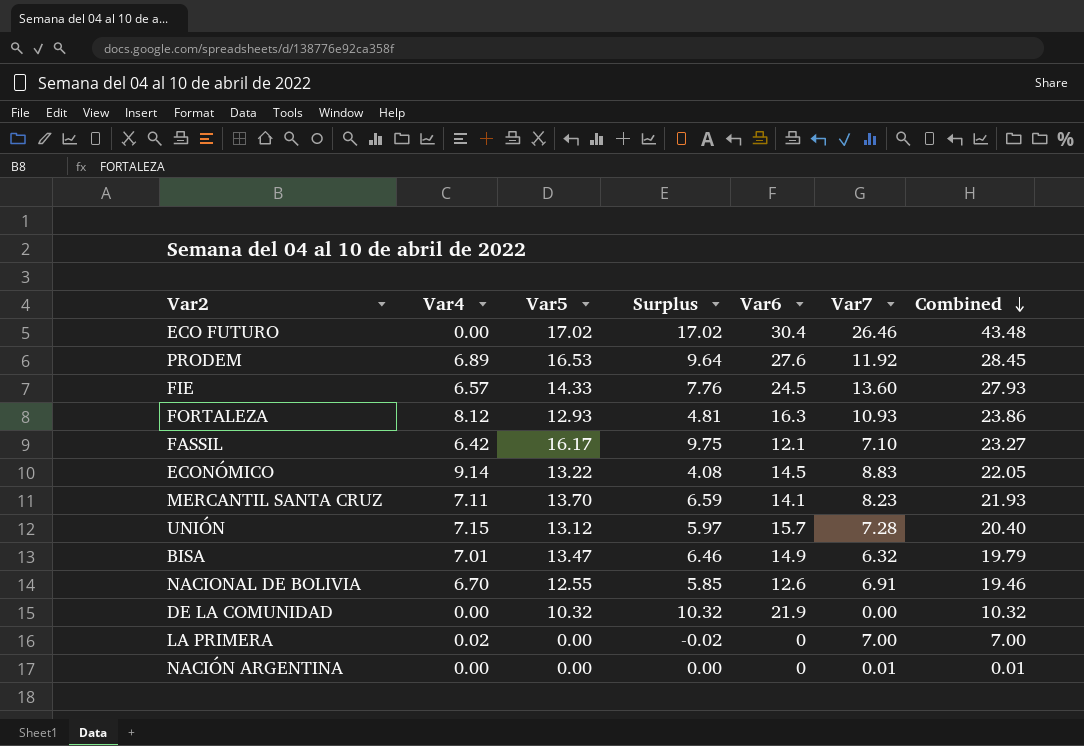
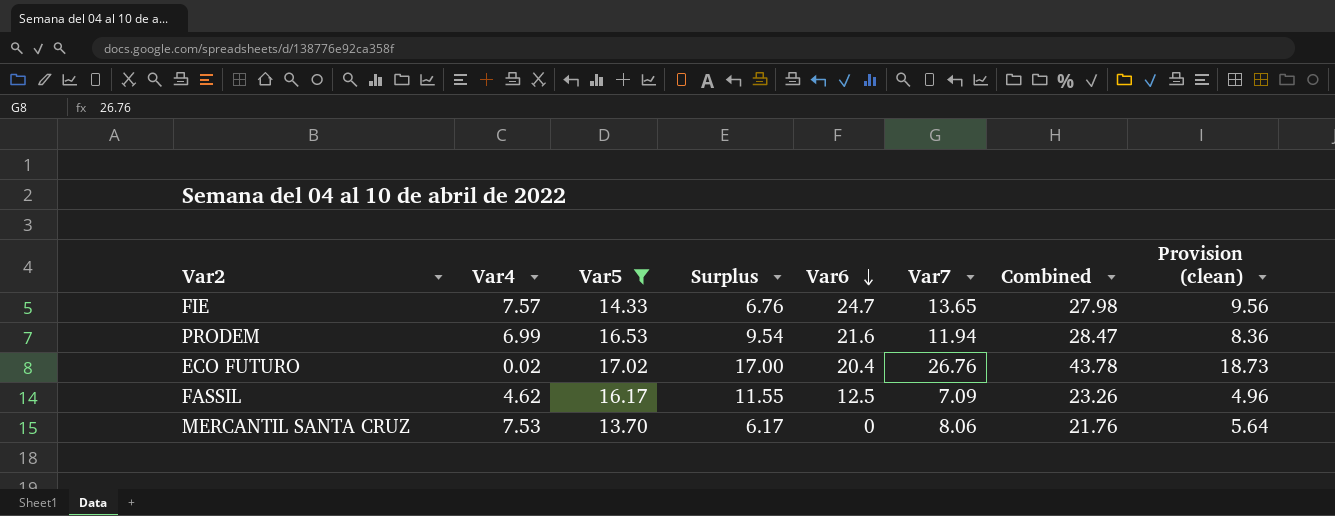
filter: none -> Var5 >= 13.70
row order: Combined descending -> Var6 descending
column Provision (clean) | formula: none -> [Var7] * 0.7
FIE | Var4: 6.57 -> 7.57
FIE | Surplus: 7.76 -> 6.76
FIE | Var6: 24.5 -> 24.7
FIE | Var7: 13.60 -> 13.65
FIE | Combined: 27.93 -> 27.98
PRODEM | Var4: 6.89 -> 6.99
PRODEM | Surplus: 9.64 -> 9.54
PRODEM | Var6: 27.6 -> 21.6
PRODEM | Var7: 11.92 -> 11.94
PRODEM | Combined: 28.45 -> 28.47
ECO FUTURO | Var4: 0.00 -> 0.02
ECO FUTURO | Surplus: 17.02 -> 17.00
ECO FUTURO | Var6: 30.4 -> 20.4
ECO FUTURO | Var7: 26.46 -> 26.76
ECO FUTURO | Combined: 43.48 -> 43.78
FASSIL | Var4: 6.42 -> 4.62
FASSIL | Surplus: 9.75 -> 11.55
FASSIL | Var6: 12.1 -> 12.5
FASSIL | Var7: 7.10 -> 7.09
FASSIL | Combined: 23.27 -> 23.26
MERCANTIL SANTA CRUZ | Var4: 7.11 -> 7.53
MERCANTIL SANTA CRUZ | Surplus: 6.59 -> 6.17
MERCANTIL SANTA CRUZ | Var6: 14.1 -> 0
MERCANTIL SANTA CRUZ | Var7: 8.23 -> 8.06
MERCANTIL SANTA CRUZ | Combined: 21.93 -> 21.76

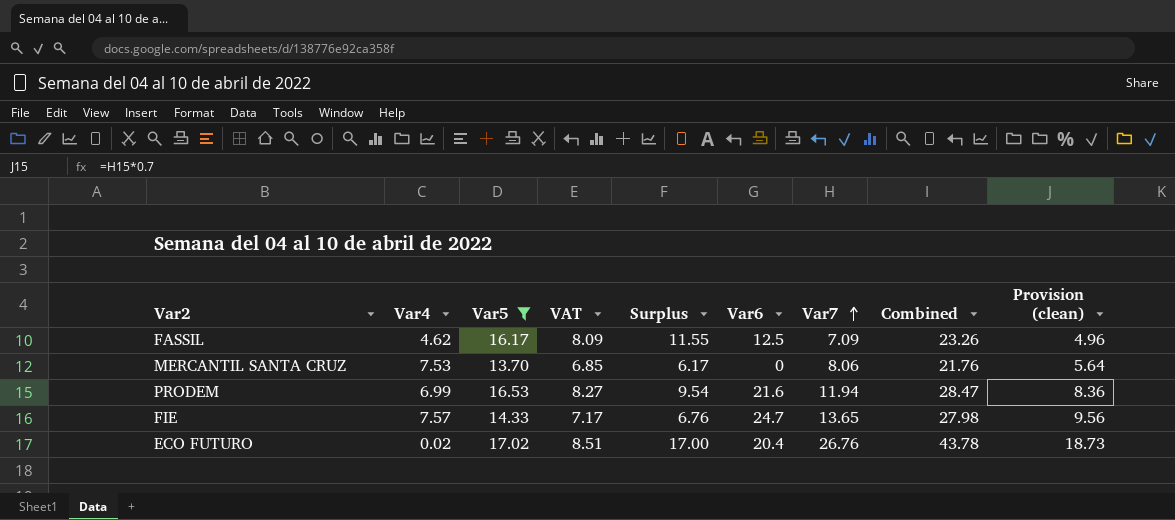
row order: Var6 descending -> Var7 ascending
column VAT | formula: none -> [Var5] * 0.5

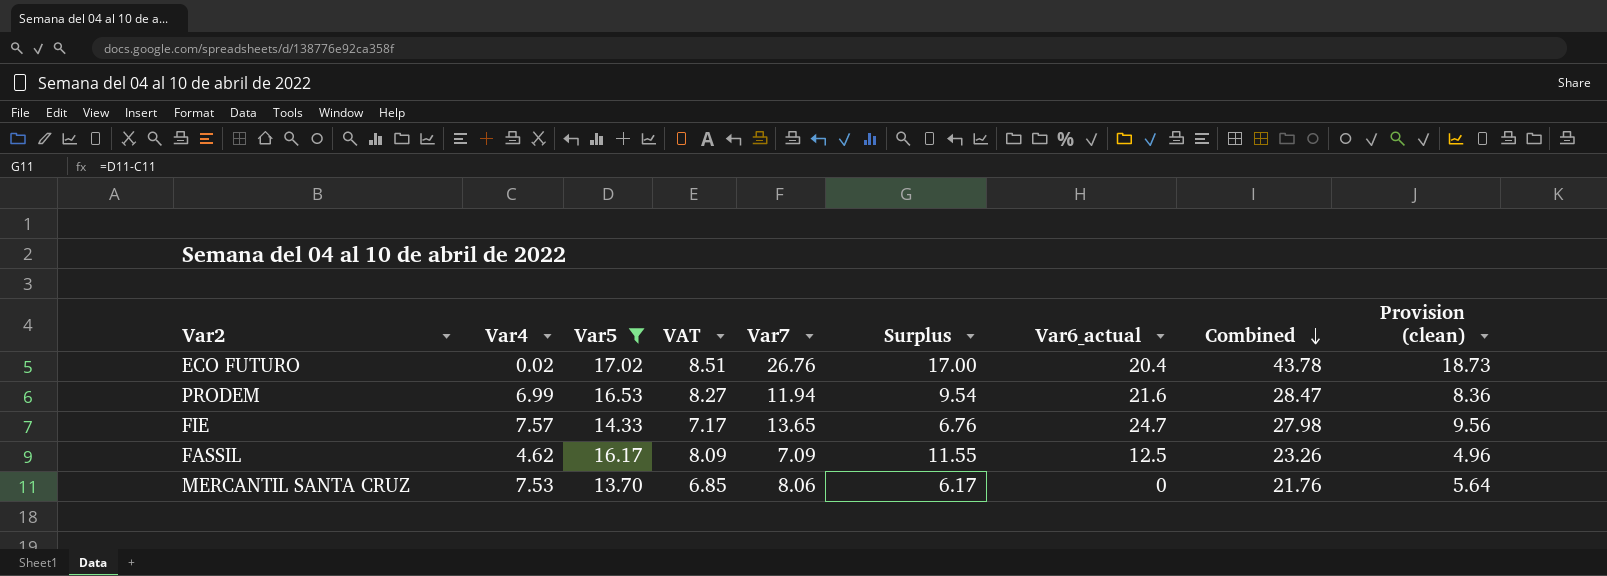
row order: Var7 ascending -> Combined descending
column Var7 | position: 7 -> 5
column name: Var6 -> Var6_actual

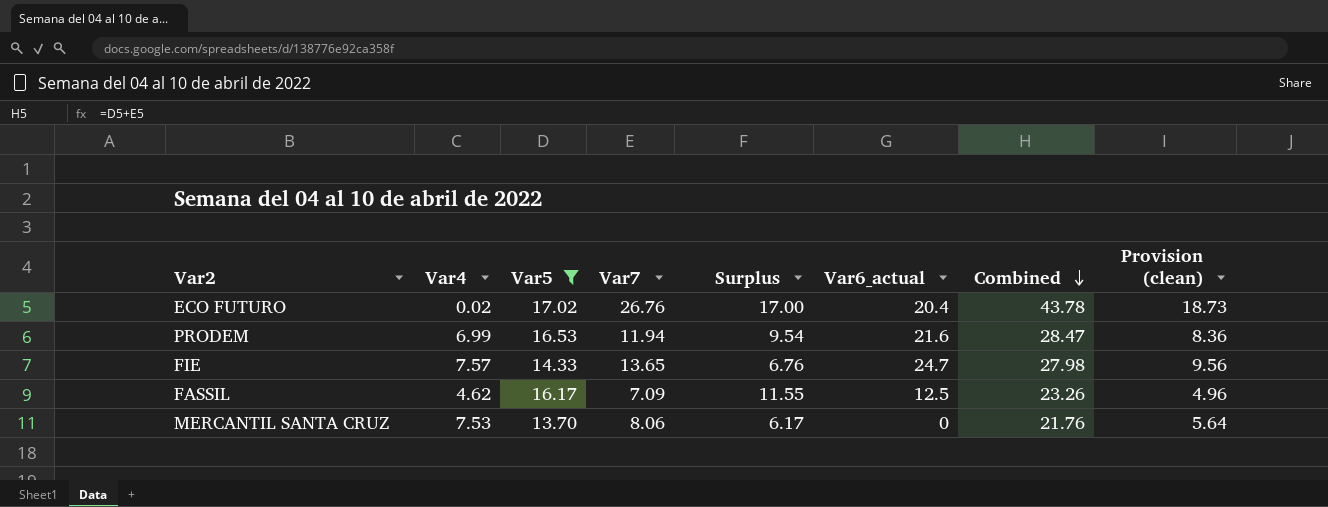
column VAT | formula: [Var5] * 0.5 -> none

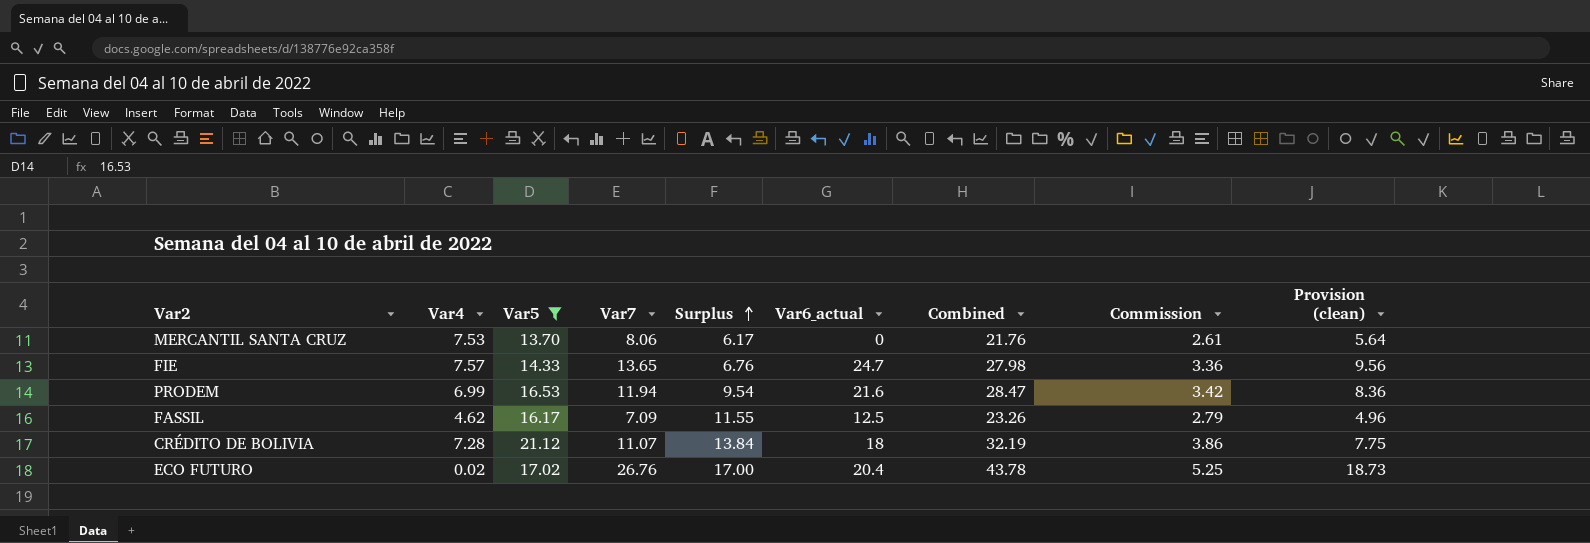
row order: Combined descending -> Surplus ascending
column Commission | formula: none -> [Combined] * 0.12
row CRÉDITO DE BOLIVIA: none -> 7.28 | 21.12 | 11.07 | 13.84 | 18 | 32.19 | 3.86 | 7.75

